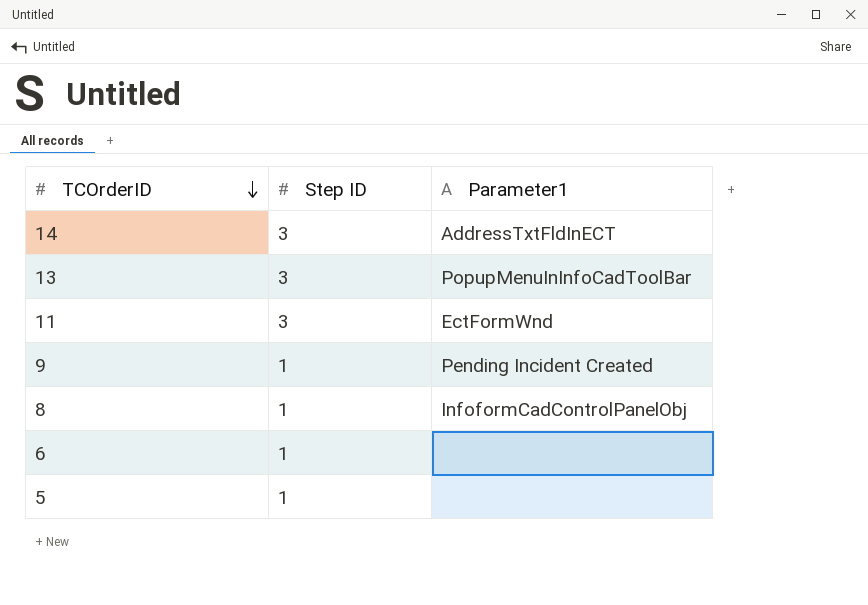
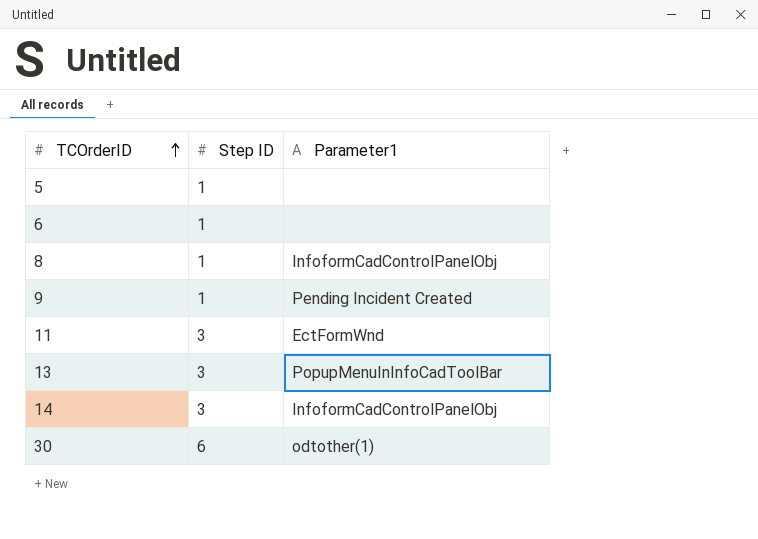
row order: TCOrderID descending -> TCOrderID ascending
14 | Parameter1: AddressTxtFldInECT -> InfoformCadControlPanelObj
row 30: none -> 6 | odtother(1)

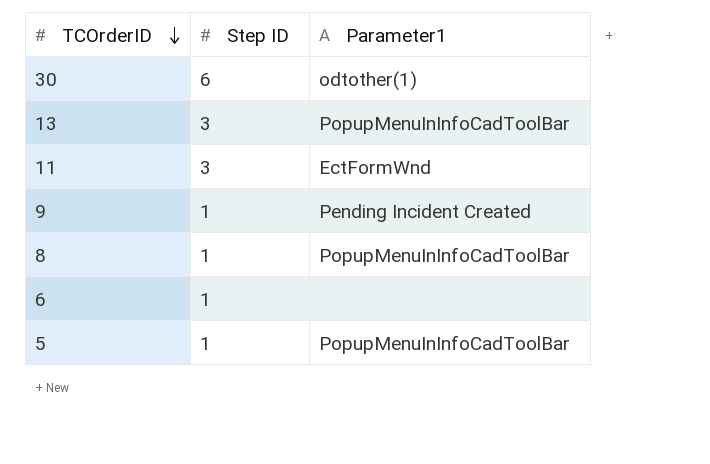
row order: TCOrderID ascending -> TCOrderID descending
row 14: 3 | InfoformCadControlPanelObj -> none
8 | Parameter1: InfoformCadControlPanelObj -> PopupMenuInInfoCadToolBar
5 | Parameter1: none -> PopupMenuInInfoCadToolBar

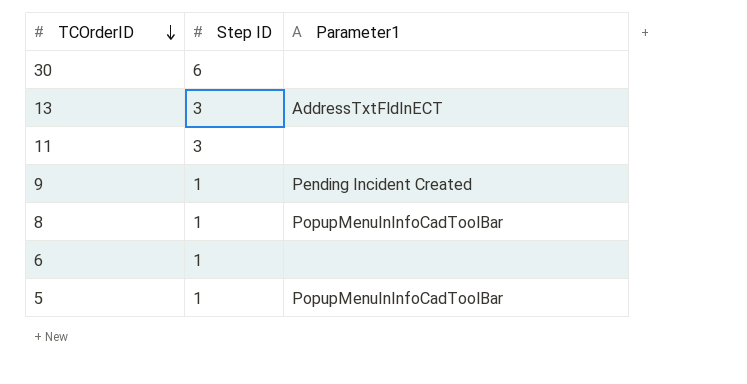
30 | Parameter1: odtother(1) -> none
13 | Parameter1: PopupMenuInInfoCadToolBar -> AddressTxtFldInECT
11 | Parameter1: EctFormWnd -> none

